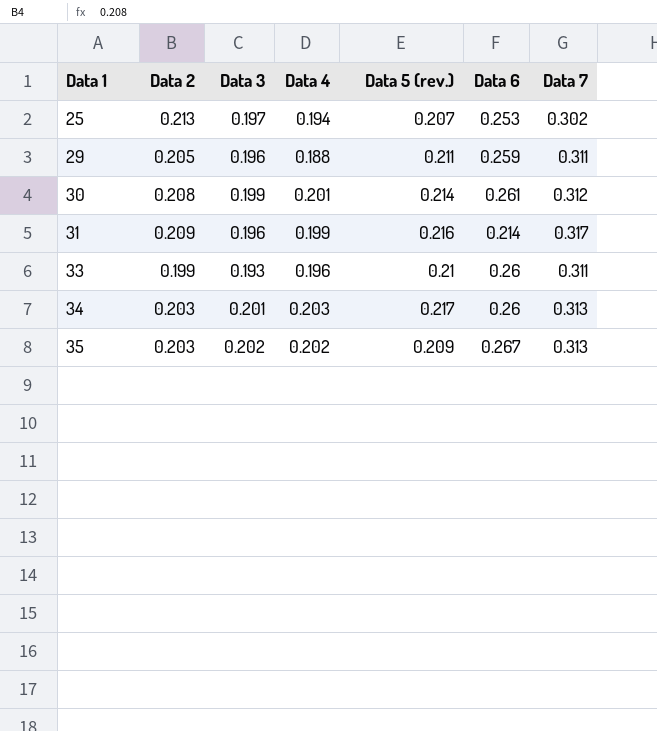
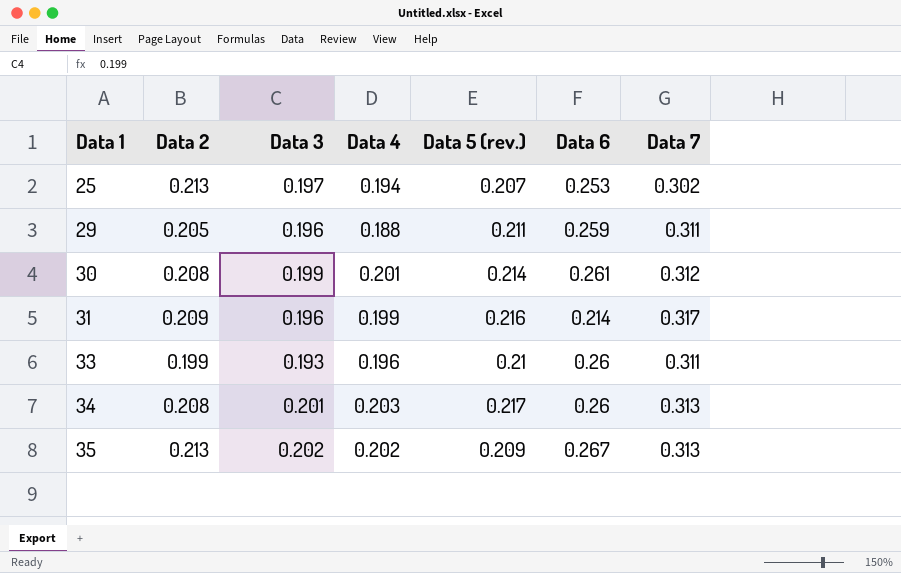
34 | Data 2: 0.203 -> 0.208
35 | Data 2: 0.203 -> 0.213

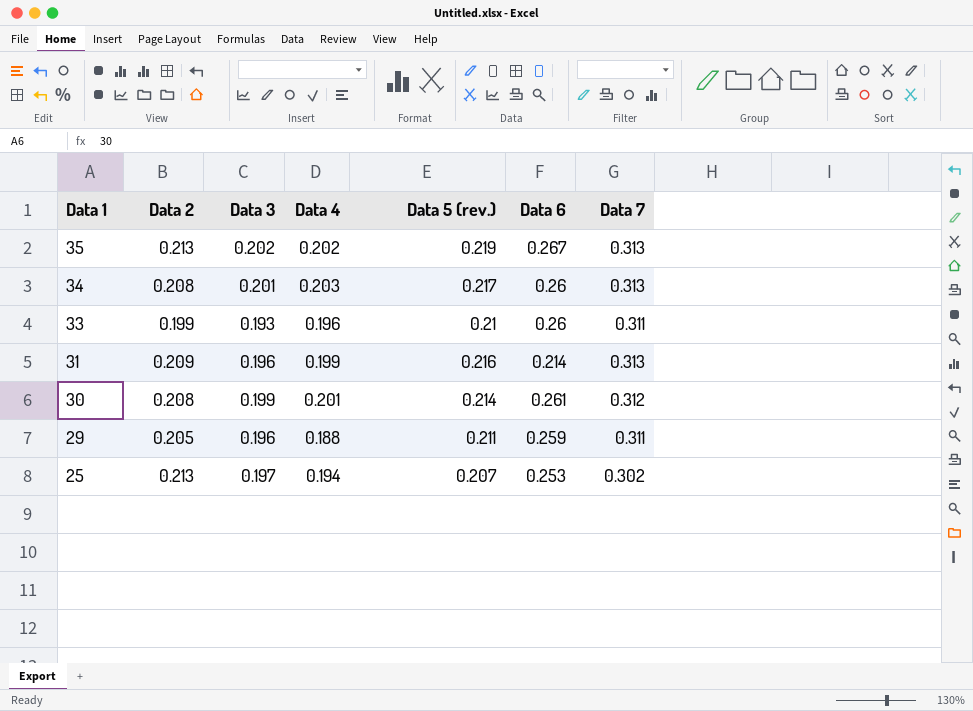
row order: Data 1 ascending -> Data 1 descending
35 | Data 5 (rev.): 0.209 -> 0.219
31 | Data 7: 0.317 -> 0.313

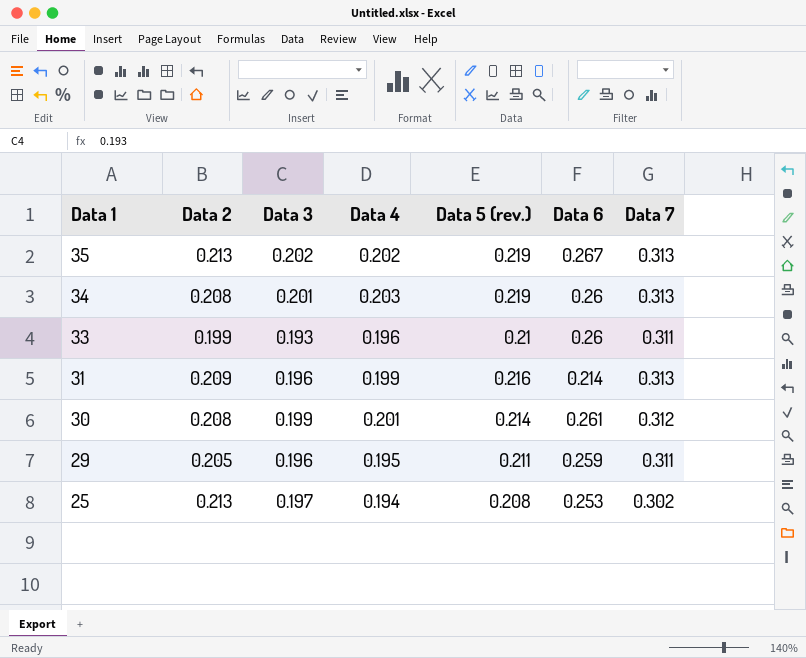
34 | Data 5 (rev.): 0.217 -> 0.219
29 | Data 4: 0.188 -> 0.195
25 | Data 5 (rev.): 0.207 -> 0.208

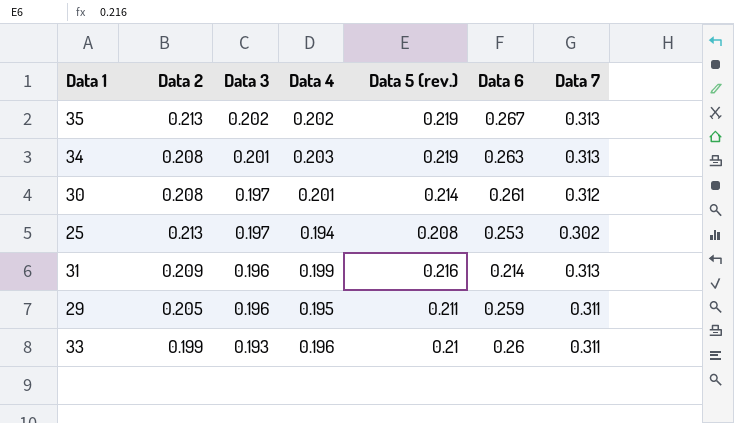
row order: Data 1 descending -> Data 3 descending
34 | Data 6: 0.26 -> 0.263
30 | Data 3: 0.199 -> 0.197

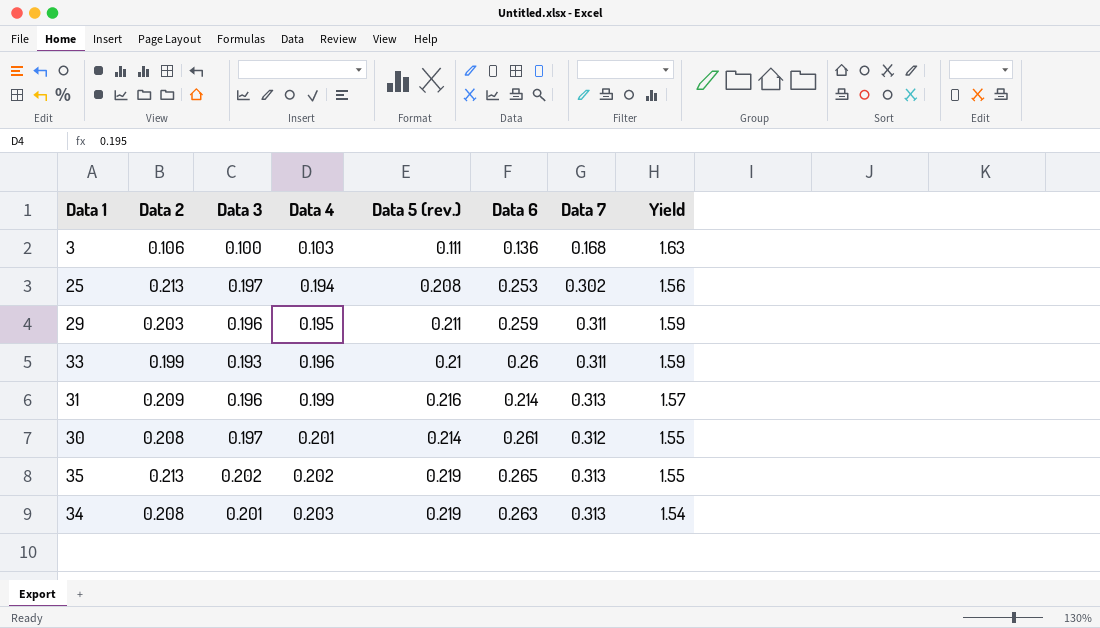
row order: Data 3 descending -> Data 4 ascending
column Yield | formula: none -> [Data 7] / [Data 4]
row 3: none -> 0.106 | 0.100 | 0.103 | 0.111 | 0.136 | 0.168 | 1.63
29 | Data 2: 0.205 -> 0.203
35 | Data 6: 0.267 -> 0.265

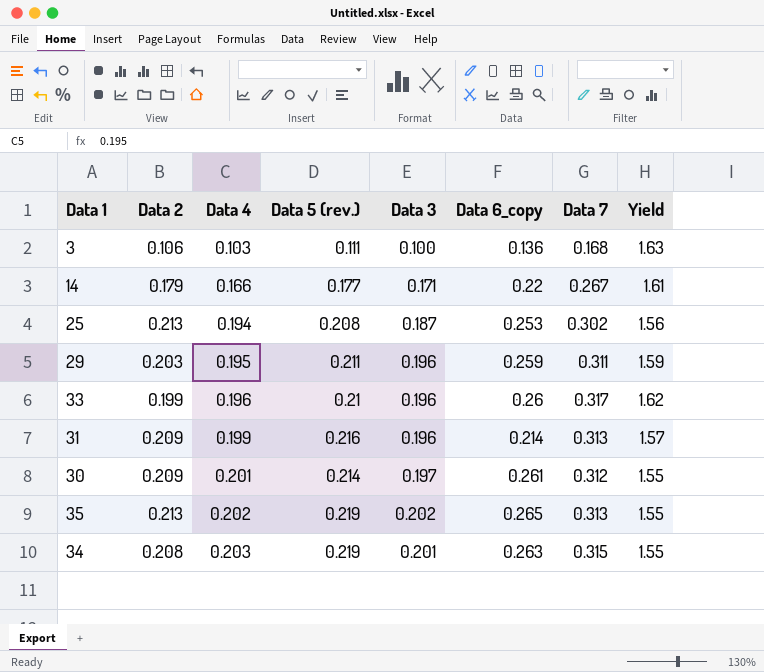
column Data 3 | position: 3 -> 5
column name: Data 6 -> Data 6_copy
row 14: none -> 0.179 | 0.166 | 0.177 | 0.171 | 0.22 | 0.267 | 1.61
25 | Data 3: 0.197 -> 0.187
33 | Data 3: 0.193 -> 0.196
33 | Data 7: 0.311 -> 0.317
33 | Yield: 1.59 -> 1.62
30 | Data 2: 0.208 -> 0.209
34 | Data 7: 0.313 -> 0.315
34 | Yield: 1.54 -> 1.55

